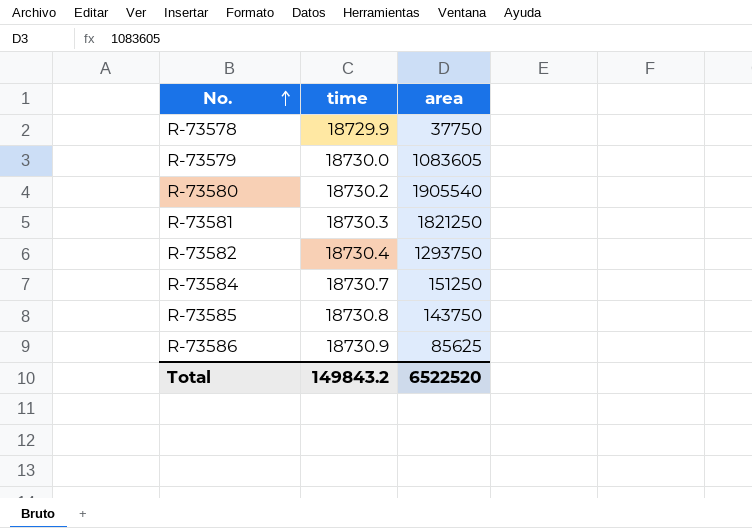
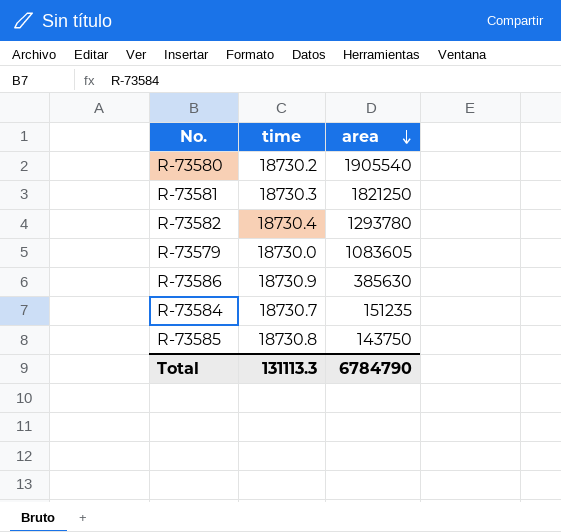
row order: No. ascending -> area descending
row R-73578: 18729.9 | 37750 -> none
R-73582 | area: 1293750 -> 1293780
R-73586 | area: 85625 -> 385630
R-73584 | area: 151250 -> 151235
Total | time: 149843.2 -> 131113.3
Total | area: 6522520 -> 6784790

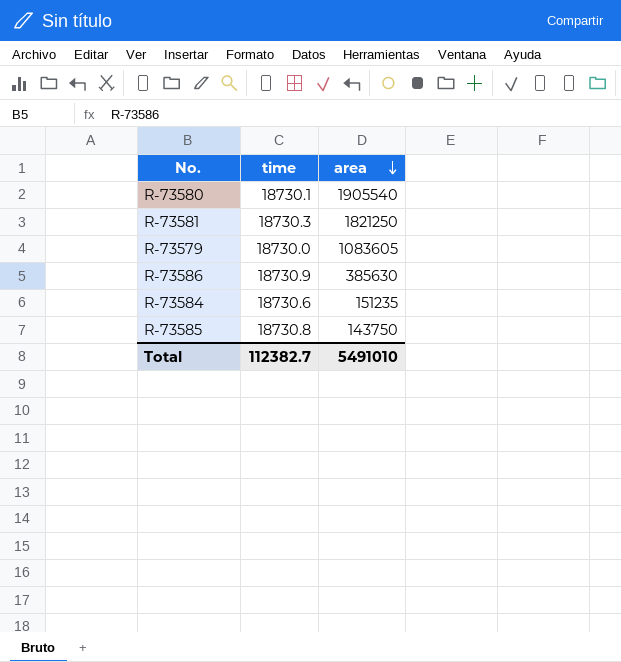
row R-73582: 18730.4 | 1293780 -> none
R-73580 | time: 18730.2 -> 18730.1
R-73584 | time: 18730.7 -> 18730.6
Total | time: 131113.3 -> 112382.7
Total | area: 6784790 -> 5491010

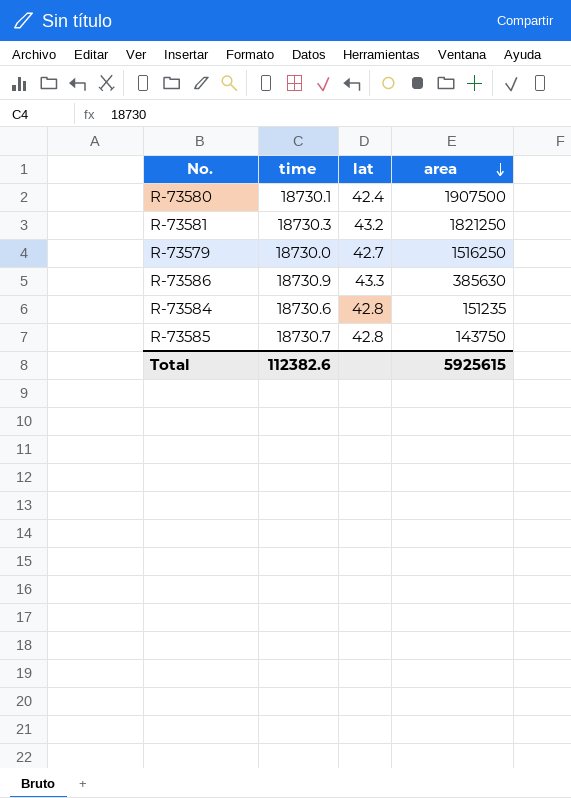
column lat | position: none -> 3
R-73580 | area: 1905540 -> 1907500
R-73579 | area: 1083605 -> 1516250
R-73585 | time: 18730.8 -> 18730.7
Total | time: 112382.7 -> 112382.6
Total | area: 5491010 -> 5925615

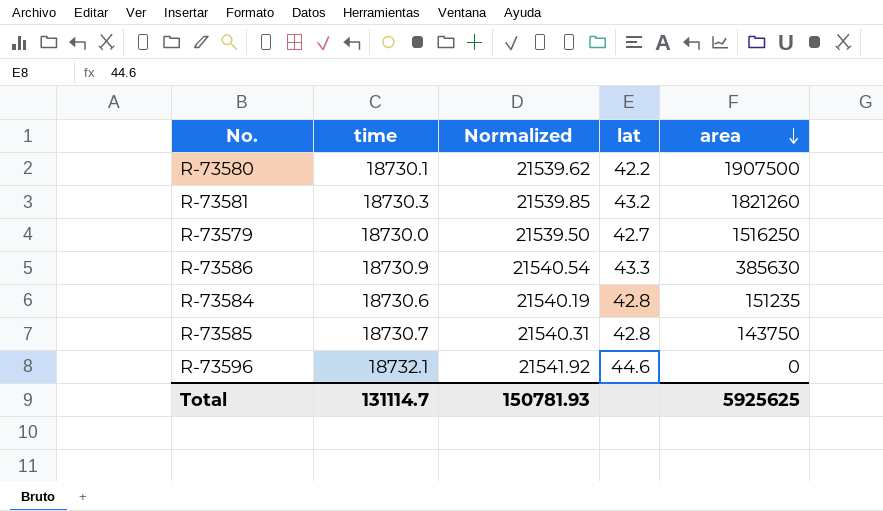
column Normalized | formula: none -> [time] * 1.15
R-73580 | lat: 42.4 -> 42.2
R-73581 | area: 1821250 -> 1821260
row R-73596: none -> 18732.1 | 21541.92 | 44.6 | 0
Total | time: 112382.6 -> 131114.7
Total | area: 5925615 -> 5925625

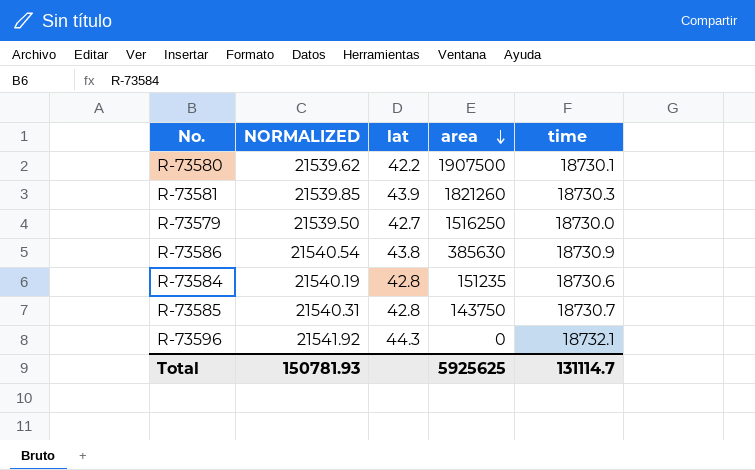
column name: Normalized -> NORMALIZED
column time | position: 2 -> 5
R-73581 | lat: 43.2 -> 43.9
R-73586 | lat: 43.3 -> 43.8
R-73596 | lat: 44.6 -> 44.3

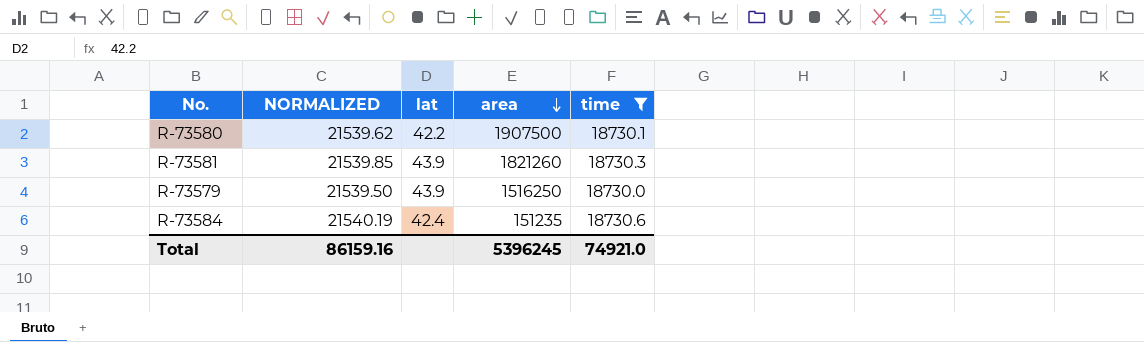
filter: none -> time <= 18730.6
R-73579 | lat: 42.7 -> 43.9
R-73584 | lat: 42.8 -> 42.4
Total | NORMALIZED: 150781.93 -> 86159.16
Total | area: 5925625 -> 5396245
Total | time: 131114.7 -> 74921.0

